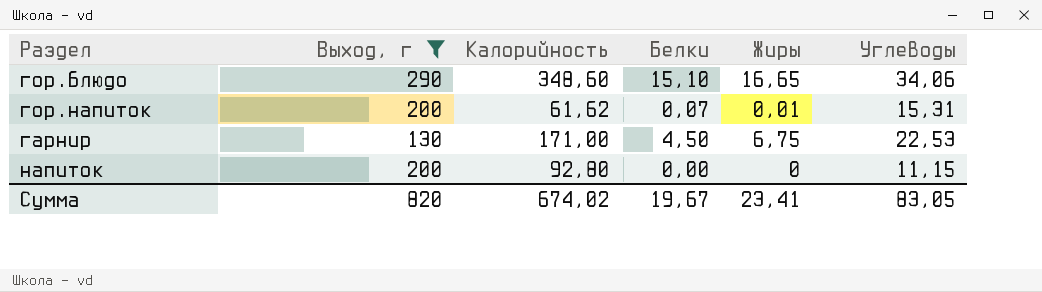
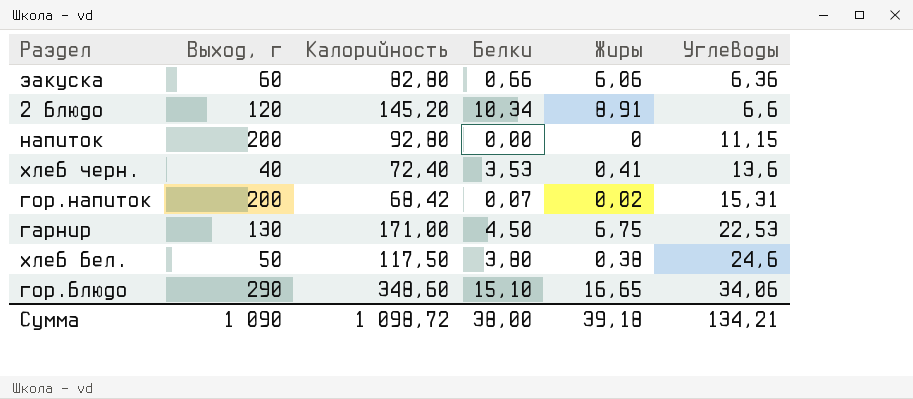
filter: Выход, г >= 130 -> none
row order: none -> Углеводы ascending
гор.напиток | Калорийность: 61,62 -> 68,42
гор.напиток | Жиры: 0,01 -> 0,02
Сумма | Выход, г: 820 -> 1 090
Сумма | Калорийность: 674,02 -> 1 098,72
Сумма | Белки: 19,67 -> 38,00
Сумма | Жиры: 23,41 -> 39,18
Сумма | Углеводы: 83,05 -> 134,21

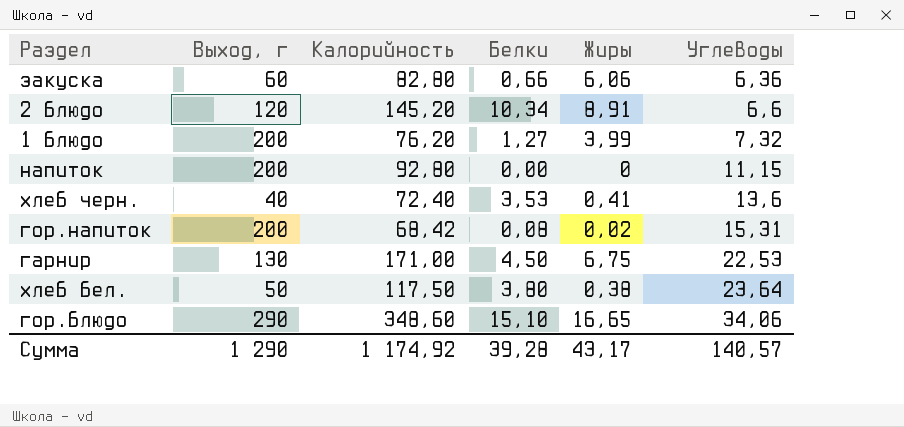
row 1 блюдо: none -> 200 | 76,20 | 1,27 | 3,99 | 7,32
гор.напиток | Белки: 0,07 -> 0,08
хлеб бел. | Углеводы: 24,6 -> 23,64
Сумма | Выход, г: 1 090 -> 1 290
Сумма | Калорийность: 1 098,72 -> 1 174,92
Сумма | Белки: 38,00 -> 39,28
Сумма | Жиры: 39,18 -> 43,17
Сумма | Углеводы: 134,21 -> 140,57

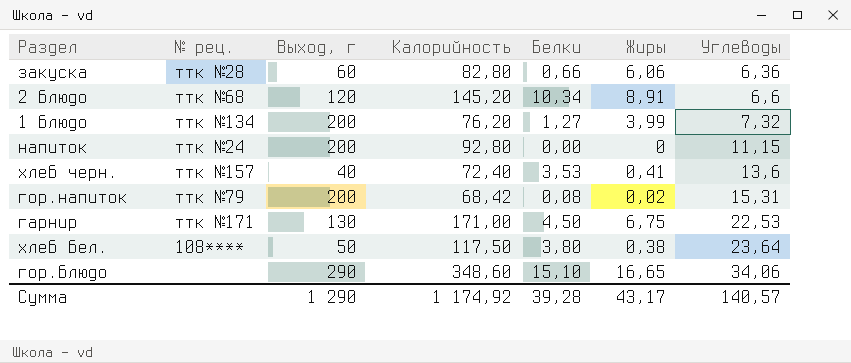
column № рец. | position: none -> 2

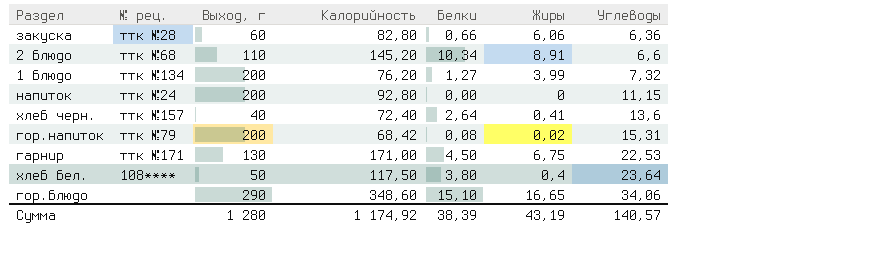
2 блюдо | Выход, г: 120 -> 110
хлеб черн. | Белки: 3,53 -> 2,64
хлеб бел. | Жиры: 0,38 -> 0,4
Сумма | Выход, г: 1 290 -> 1 280
Сумма | Белки: 39,28 -> 38,39
Сумма | Жиры: 43,17 -> 43,19

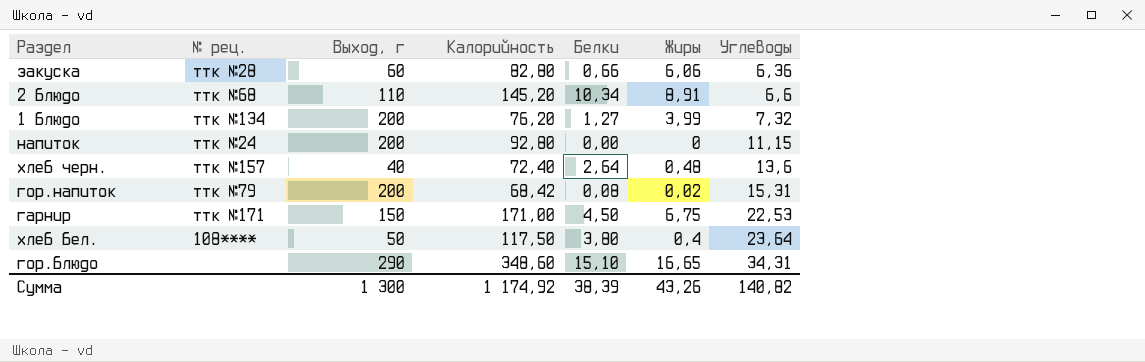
хлеб черн. | Жиры: 0,41 -> 0,48
гарнир | Выход, г: 130 -> 150
гор.блюдо | Углеводы: 34,06 -> 34,31
Сумма | Выход, г: 1 280 -> 1 300
Сумма | Жиры: 43,19 -> 43,26
Сумма | Углеводы: 140,57 -> 140,82

